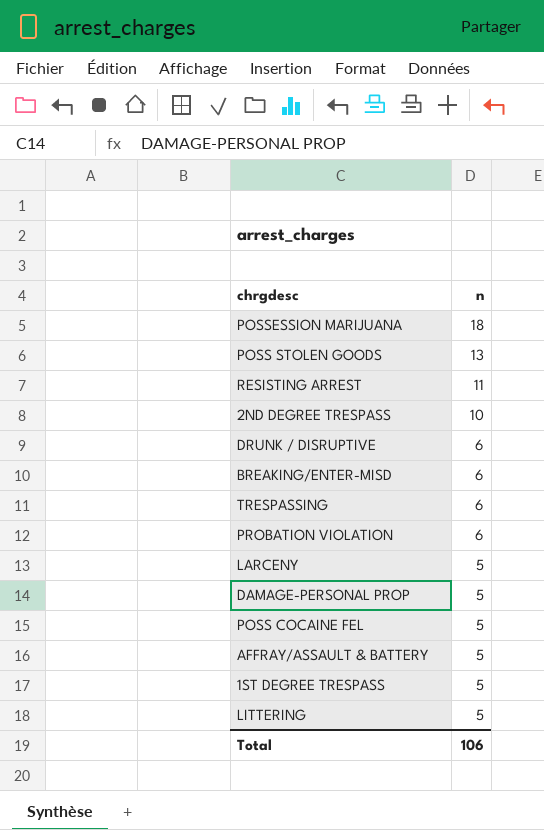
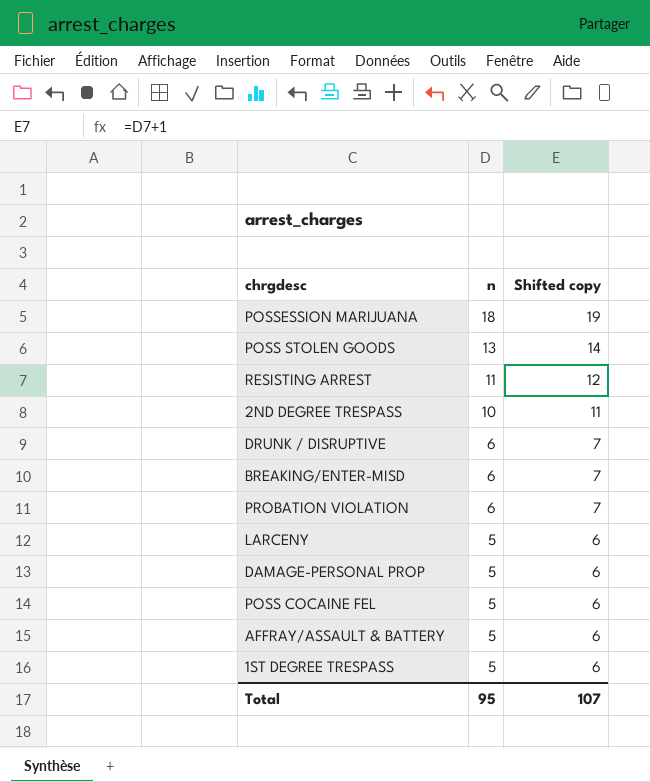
column Shifted copy | formula: none -> [n] + 1
row TRESPASSING: 6 -> none
row LITTERING: 5 -> none
Total | n: 106 -> 95

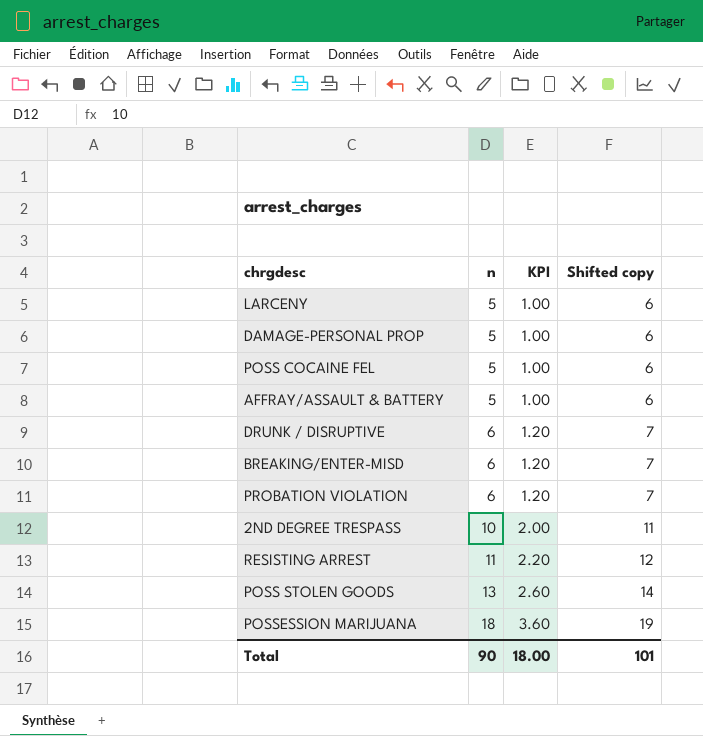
row order: n descending -> n ascending
column KPI | formula: none -> [n] * 0.2
row 1ST DEGREE TRESPASS: 5 | 6 -> none
Total | n: 95 -> 90
Total | Shifted copy: 107 -> 101

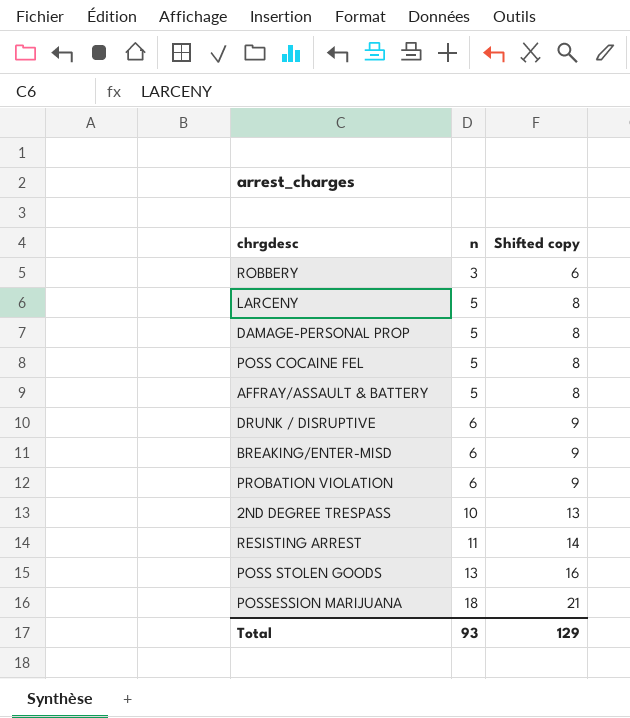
column KPI | formula: [n] * 0.2 -> none
column Shifted copy | formula: [n] + 1 -> [n] + 3
row ROBBERY: none -> 3 | 6
Total | n: 90 -> 93
Total | Shifted copy: 101 -> 129

